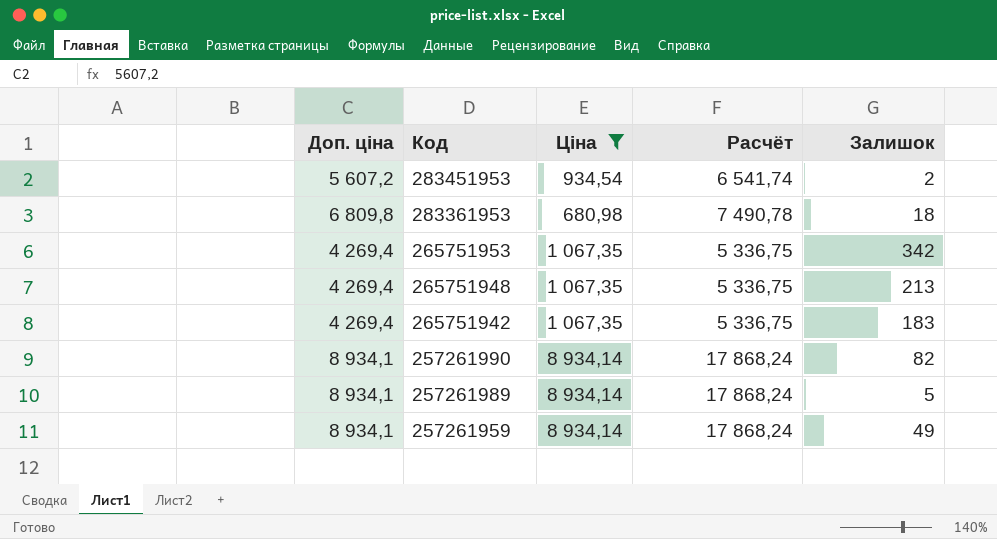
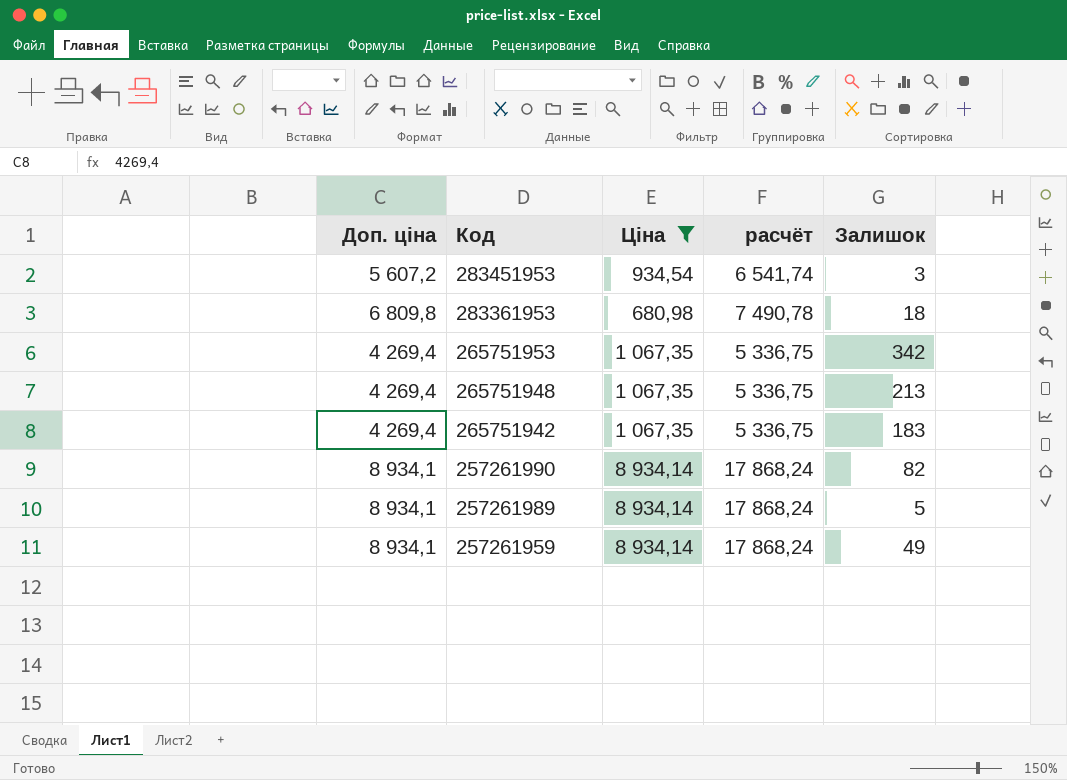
column name: Расчёт -> расчёт
283451953 | Залишок: 2 -> 3

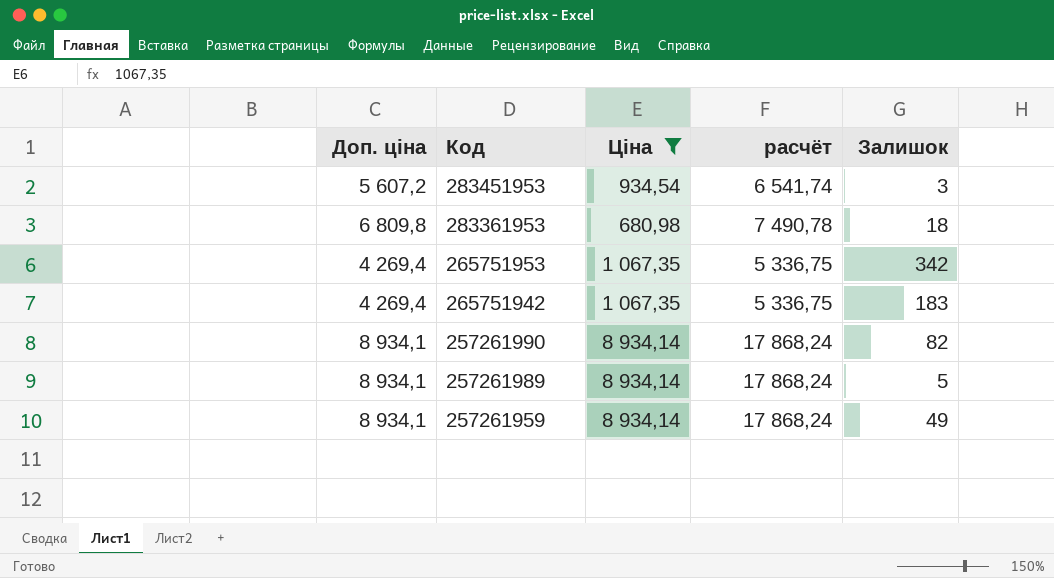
row 265751948: 4 269,4 | 1 067,35 | 5 336,75 | 213 -> none

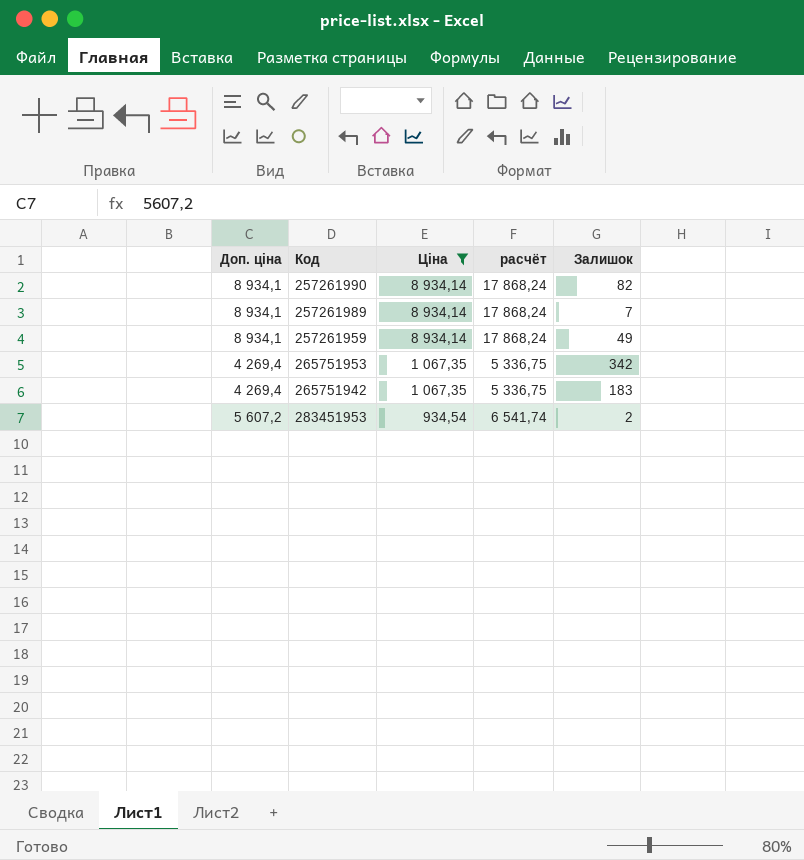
row order: Код descending -> Ціна descending
row 283361953: 6 809,8 | 680,98 | 7 490,78 | 18 -> none
257261989 | Залишок: 5 -> 7
283451953 | Залишок: 3 -> 2

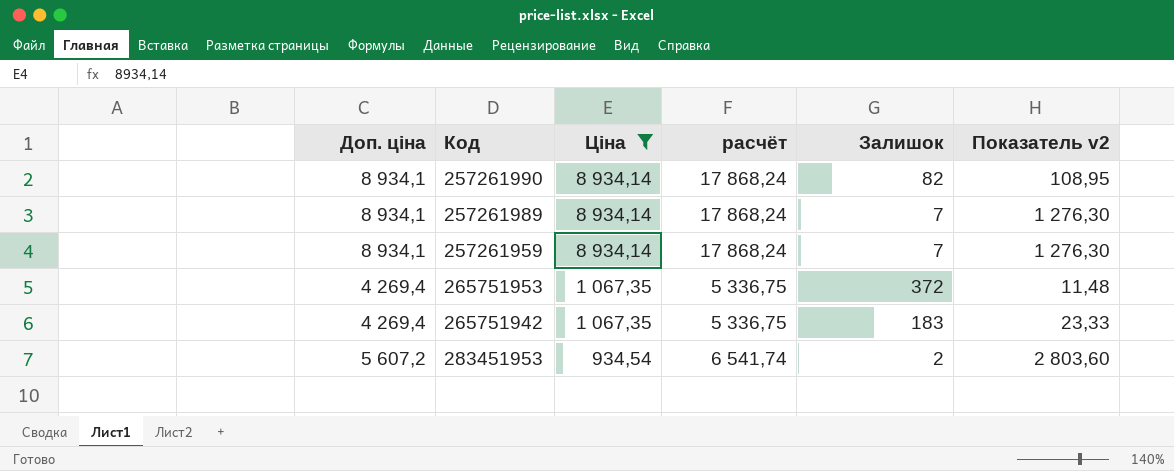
column Показатель v2 | formula: none -> [Доп. ціна] / [Залишок]
257261959 | Залишок: 49 -> 7
265751953 | Залишок: 342 -> 372

